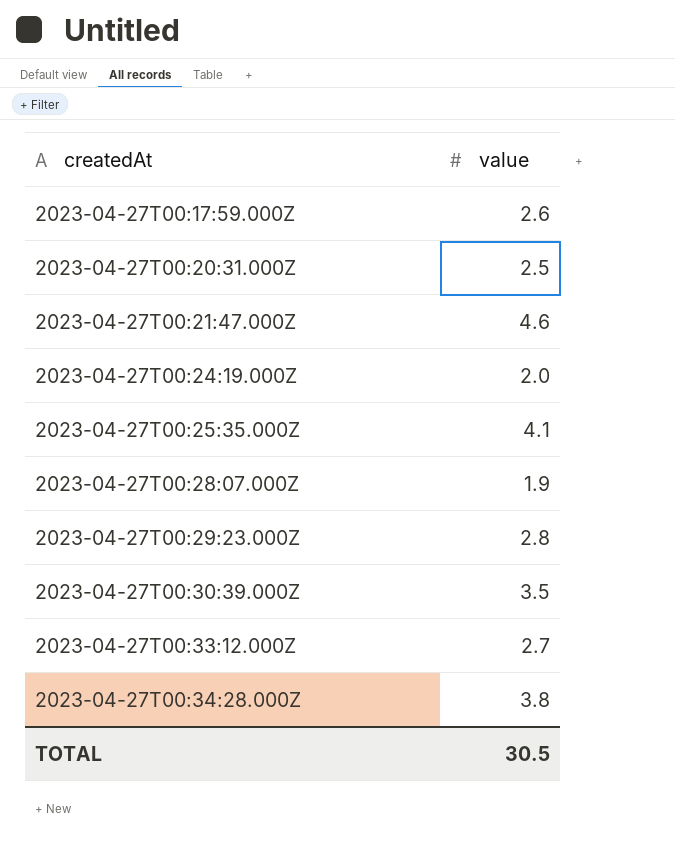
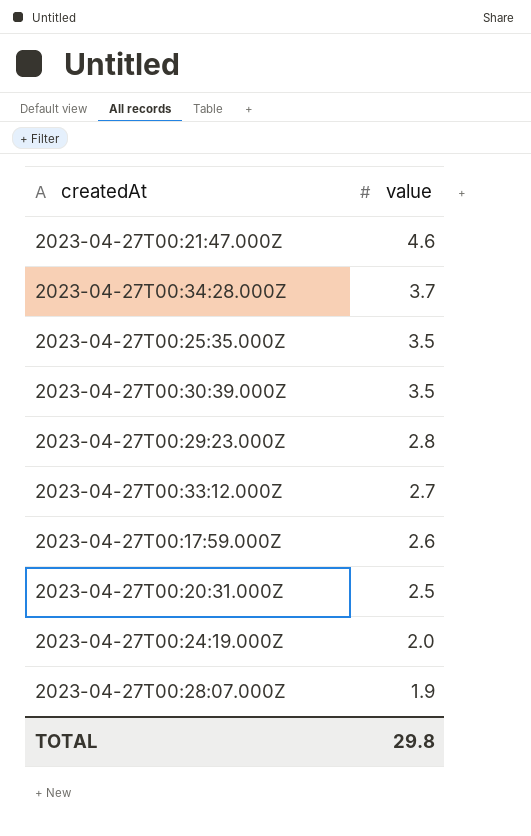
row order: createdAt ascending -> value descending
2023-04-27T00:34:28.000Z | value: 3.8 -> 3.7
2023-04-27T00:25:35.000Z | value: 4.1 -> 3.5
TOTAL | value: 30.5 -> 29.8

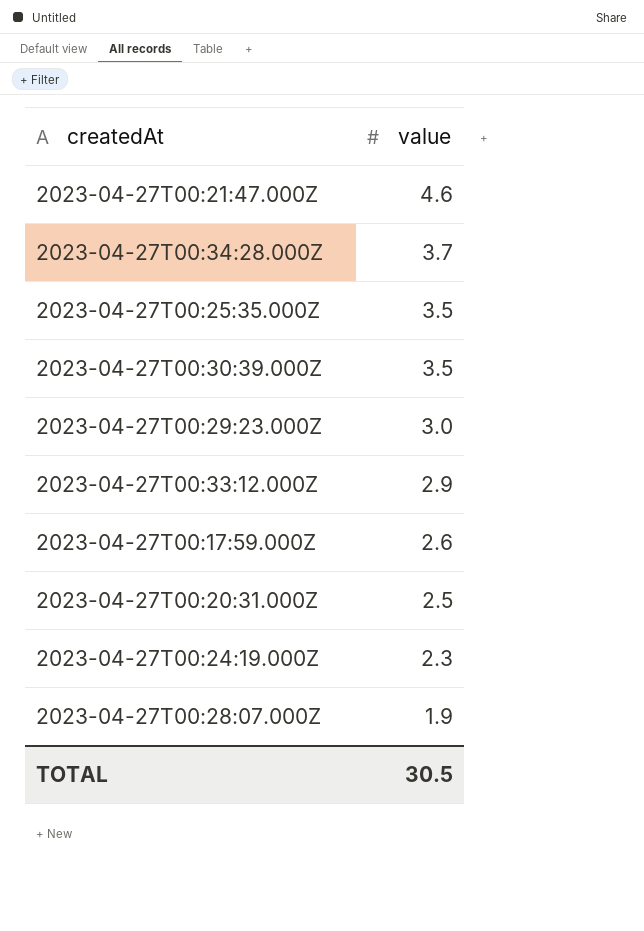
2023-04-27T00:29:23.000Z | value: 2.8 -> 3.0
2023-04-27T00:33:12.000Z | value: 2.7 -> 2.9
2023-04-27T00:24:19.000Z | value: 2.0 -> 2.3
TOTAL | value: 29.8 -> 30.5

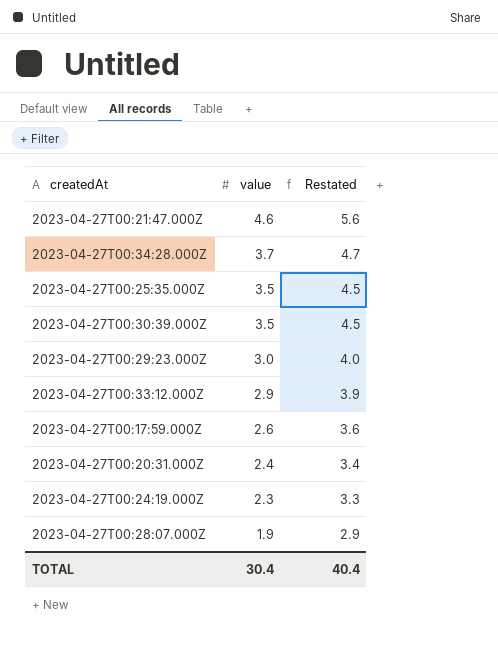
column Restated | formula: none -> [value] + 1
2023-04-27T00:20:31.000Z | value: 2.5 -> 2.4
TOTAL | value: 30.5 -> 30.4

